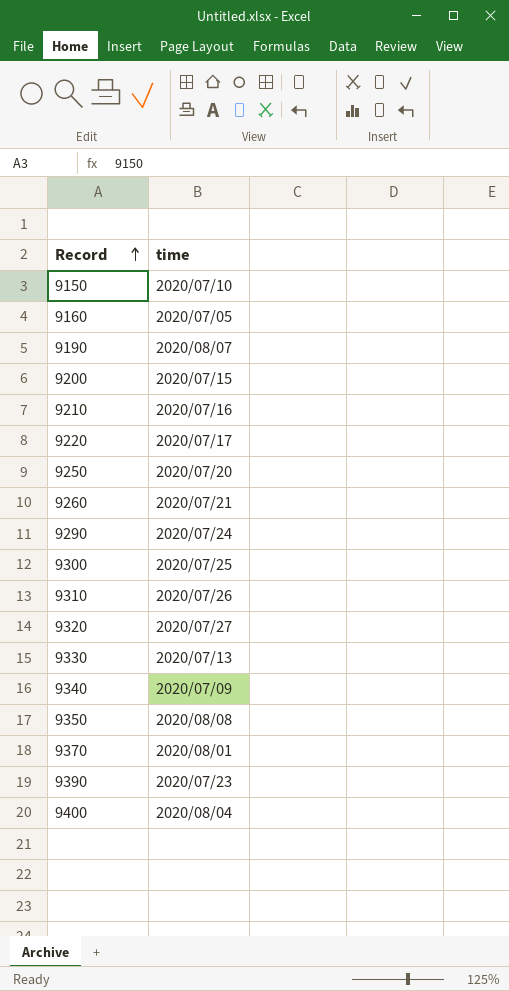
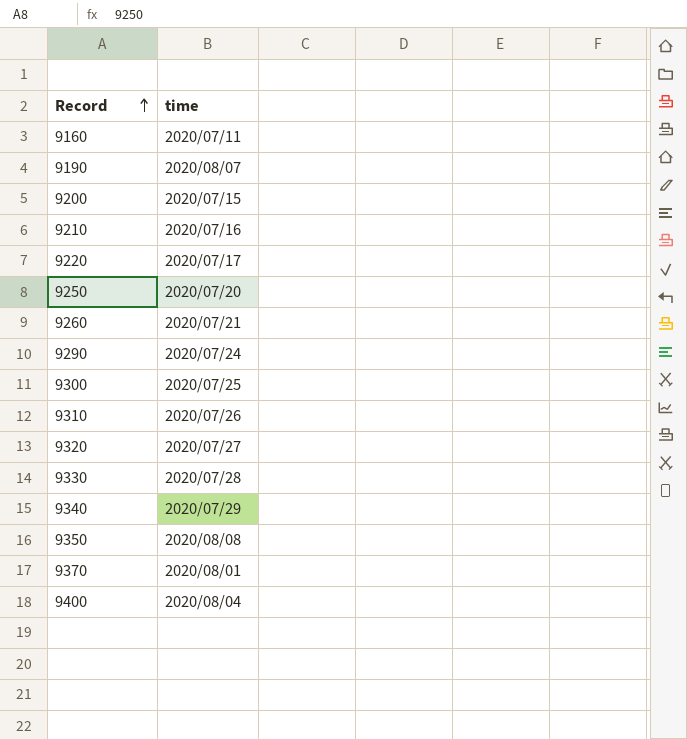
row 9150: 2020/07/10 -> none
row 9390: 2020/07/23 -> none
9160 | time: 2020/07/05 -> 2020/07/11
9330 | time: 2020/07/13 -> 2020/07/28
9340 | time: 2020/07/09 -> 2020/07/29

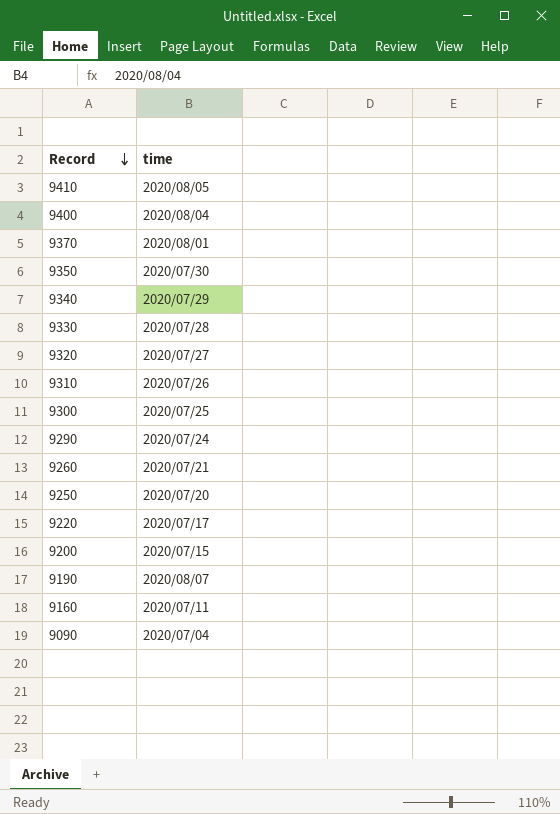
row order: Record ascending -> Record descending
row 9210: 2020/07/16 -> none
row 9410: none -> 2020/08/05
9350 | time: 2020/08/08 -> 2020/07/30
row 9090: none -> 2020/07/04

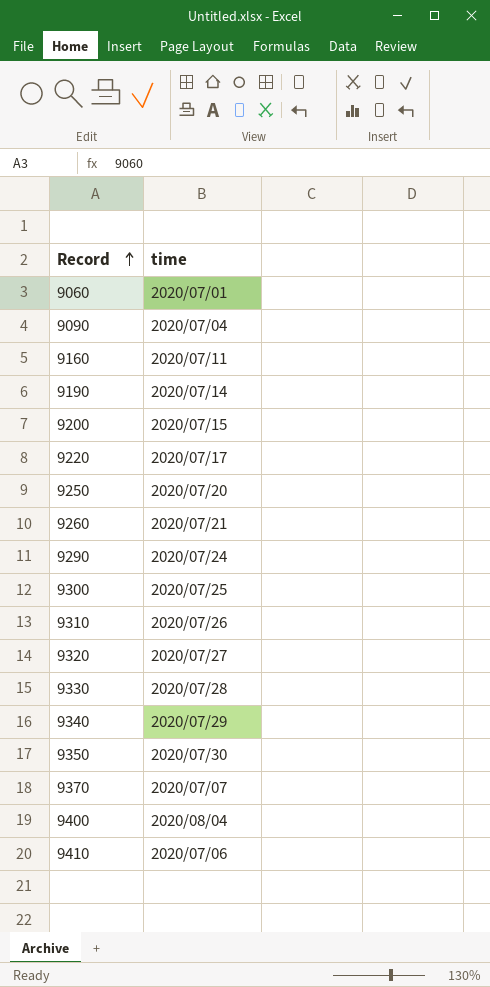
row order: Record descending -> Record ascending
row 9060: none -> 2020/07/01
9190 | time: 2020/08/07 -> 2020/07/14
9370 | time: 2020/08/01 -> 2020/07/07
9410 | time: 2020/08/05 -> 2020/07/06

